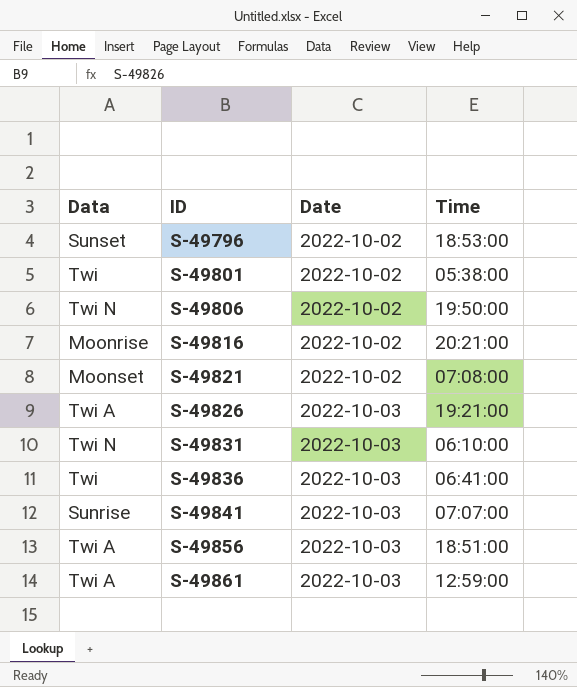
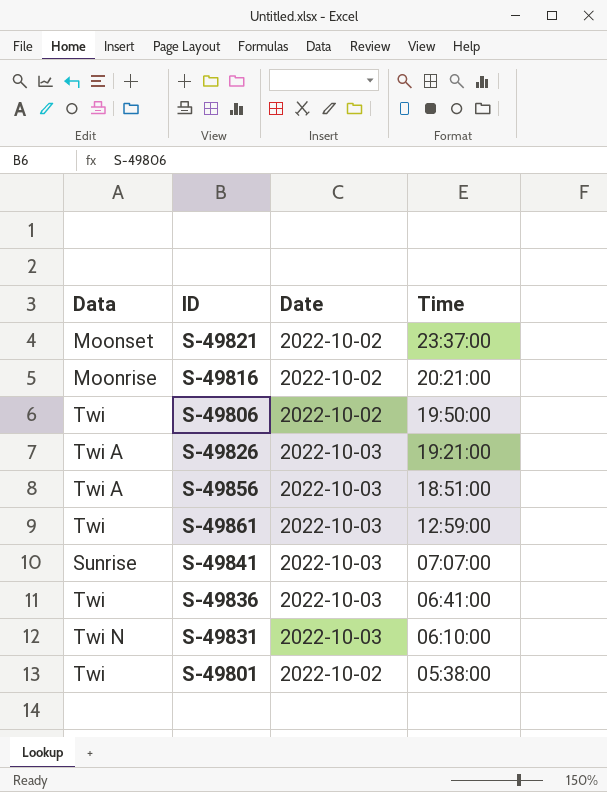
row order: ID ascending -> Time descending
row S-49796: Sunset | 2022-10-02 | 18:53:00 -> none
S-49821 | Time: 07:08:00 -> 23:37:00
S-49806 | Data: Twi N -> Twi
S-49861 | Data: Twi A -> Twi

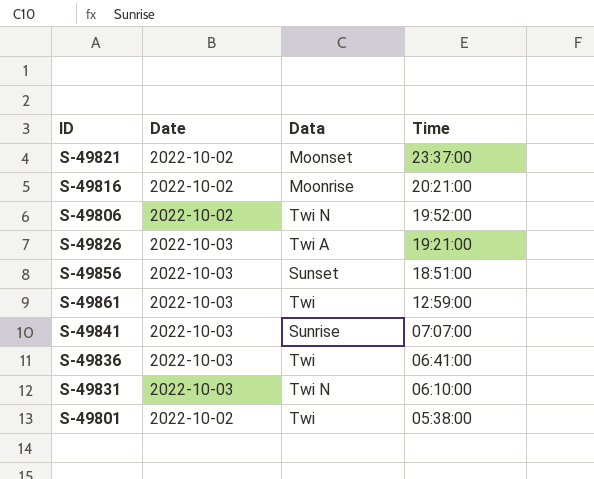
column Data | position: 1 -> 3
S-49806 | Data: Twi -> Twi N
S-49806 | Time: 19:50:00 -> 19:52:00
S-49856 | Data: Twi A -> Sunset

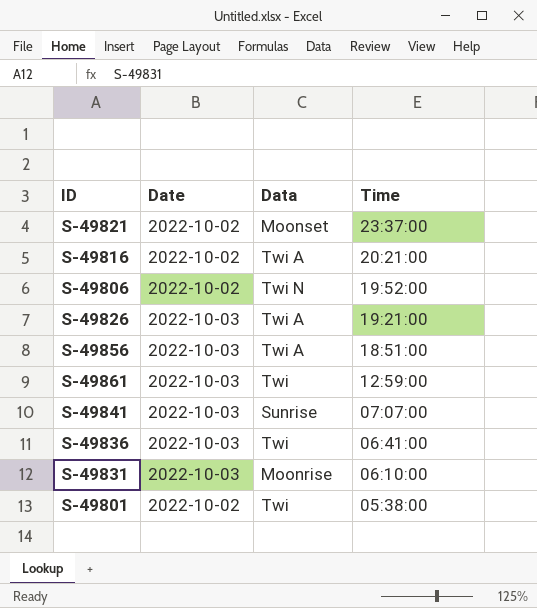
S-49816 | Data: Moonrise -> Twi A
S-49856 | Data: Sunset -> Twi A
S-49831 | Data: Twi N -> Moonrise

